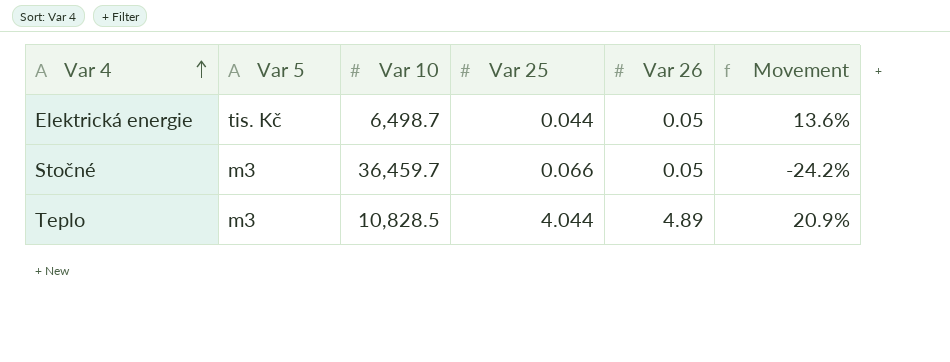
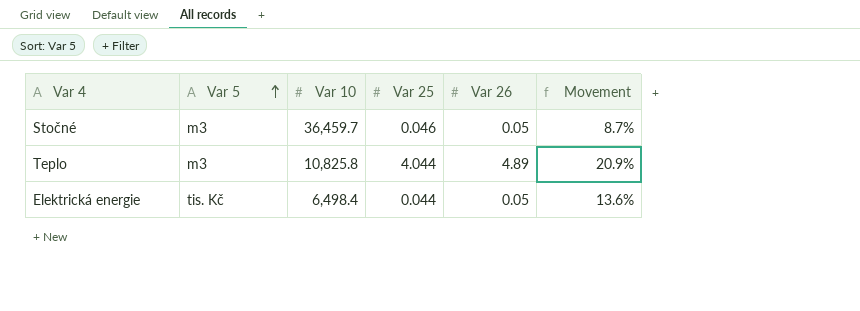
row order: Var 4 ascending -> Var 5 ascending
Stočné | Var 25: 0.066 -> 0.046
Stočné | Movement: -24.2% -> 8.7%
Teplo | Var 10: 10,828.5 -> 10,825.8
Elektrická energie | Var 10: 6,498.7 -> 6,498.4

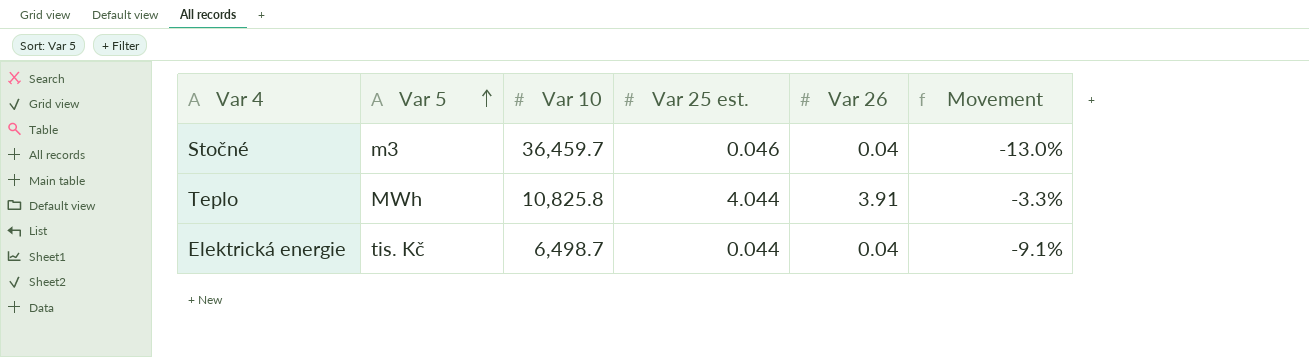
column name: Var 25 -> Var 25 est.
Stočné | Var 26: 0.05 -> 0.04
Stočné | Movement: 8.7% -> -13.0%
Teplo | Var 5: m3 -> MWh
Teplo | Var 26: 4.89 -> 3.91
Teplo | Movement: 20.9% -> -3.3%
Elektrická energie | Var 10: 6,498.4 -> 6,498.7
Elektrická energie | Var 26: 0.05 -> 0.04
Elektrická energie | Movement: 13.6% -> -9.1%

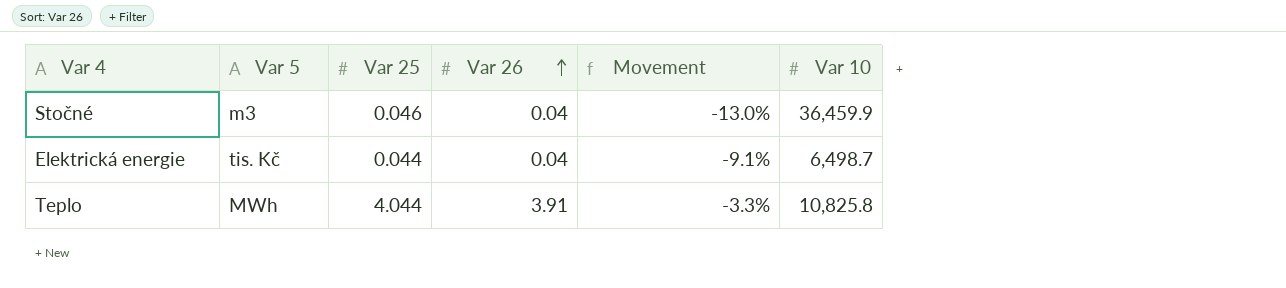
row order: Var 5 ascending -> Var 26 ascending
column name: Var 25 est. -> Var 25
column Var 10 | position: 3 -> 6
Stočné | Var 10: 36,459.7 -> 36,459.9

